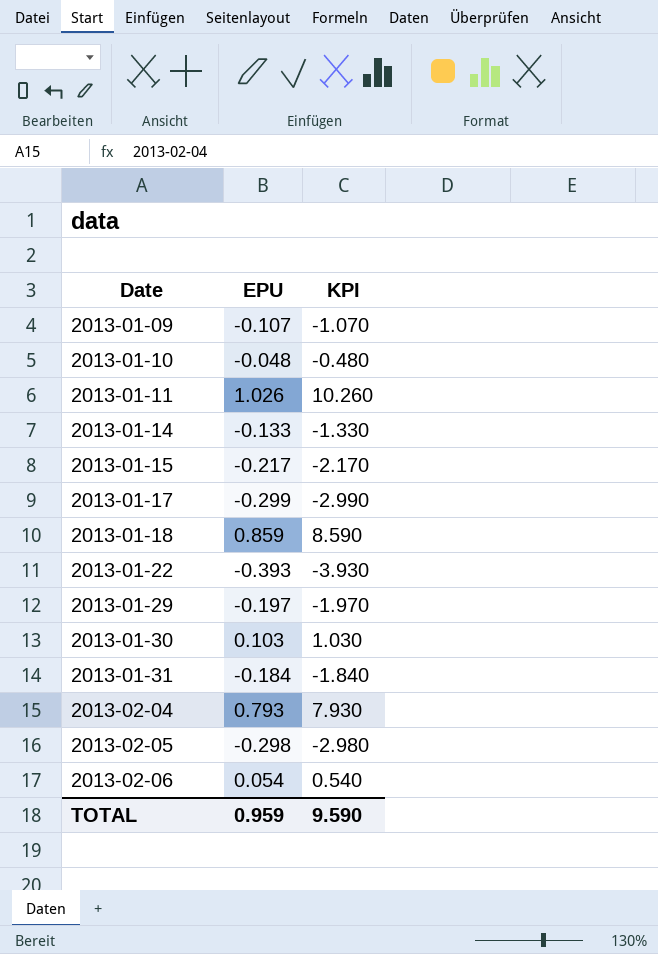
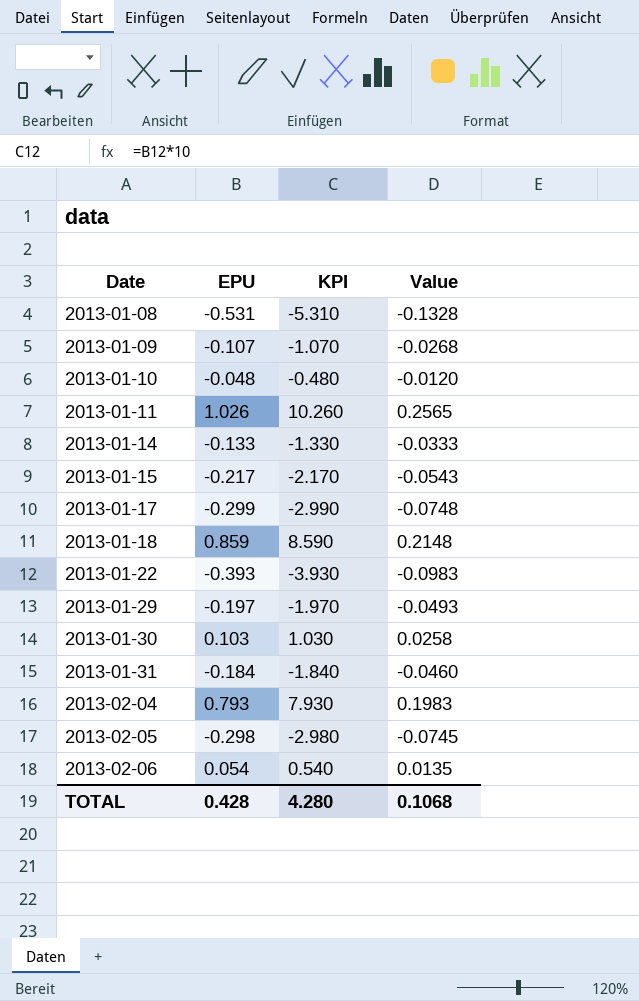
column Value | formula: none -> [EPU] * 0.25
row 2013-01-08: none -> -0.531 | -5.310 | -0.1328
TOTAL | EPU: 0.959 -> 0.428
TOTAL | KPI: 9.590 -> 4.280

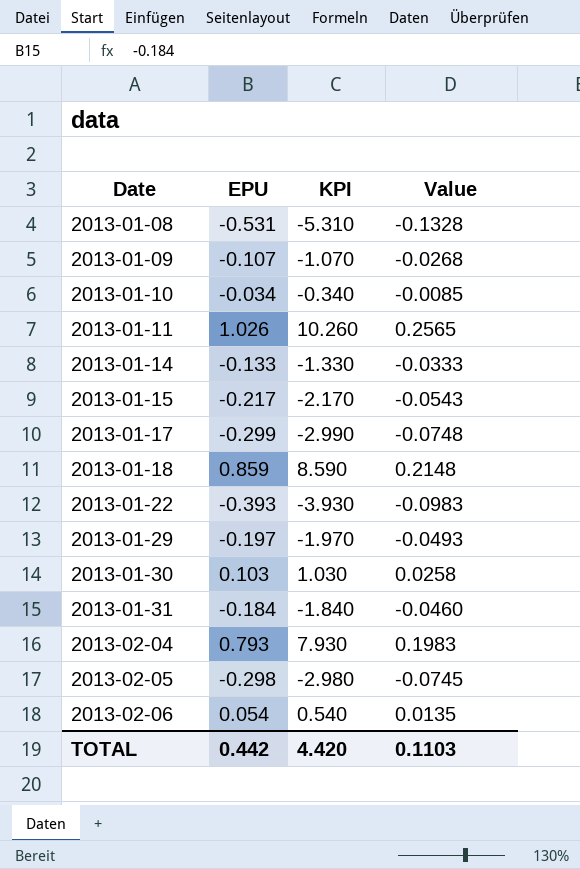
2013-01-10 | EPU: -0.048 -> -0.034
2013-01-10 | KPI: -0.480 -> -0.340
2013-01-10 | Value: -0.0120 -> -0.0085
TOTAL | EPU: 0.428 -> 0.442
TOTAL | KPI: 4.280 -> 4.420
TOTAL | Value: 0.1068 -> 0.1103

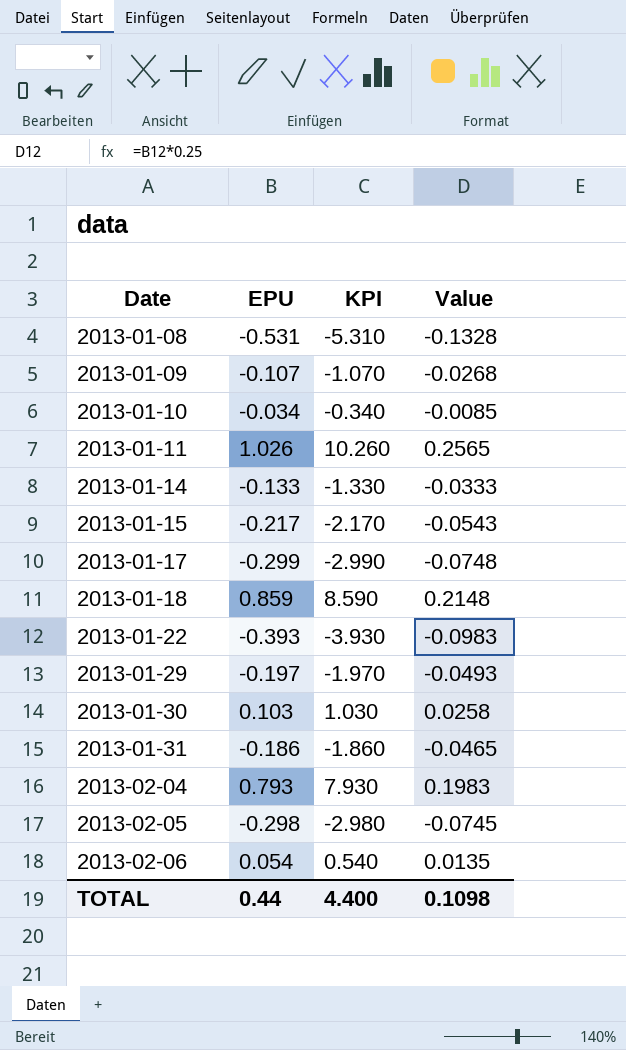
2013-01-31 | EPU: -0.184 -> -0.186
2013-01-31 | KPI: -1.840 -> -1.860
2013-01-31 | Value: -0.0460 -> -0.0465
TOTAL | EPU: 0.442 -> 0.44
TOTAL | KPI: 4.420 -> 4.400
TOTAL | Value: 0.1103 -> 0.1098

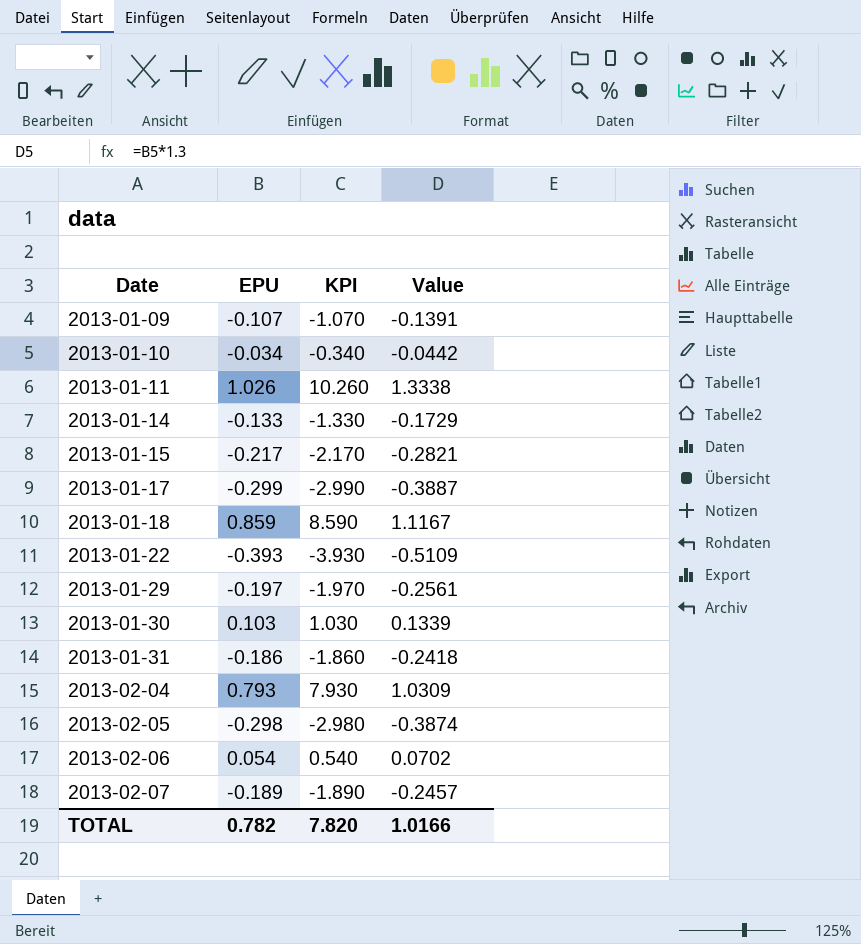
column Value | formula: [EPU] * 0.25 -> [EPU] * 1.3
row 2013-01-08: -0.531 | -5.310 | -0.1328 -> none
row 2013-02-07: none -> -0.189 | -1.890 | -0.2457
TOTAL | EPU: 0.44 -> 0.782
TOTAL | KPI: 4.400 -> 7.820
TOTAL | Value: 0.1098 -> 1.0166

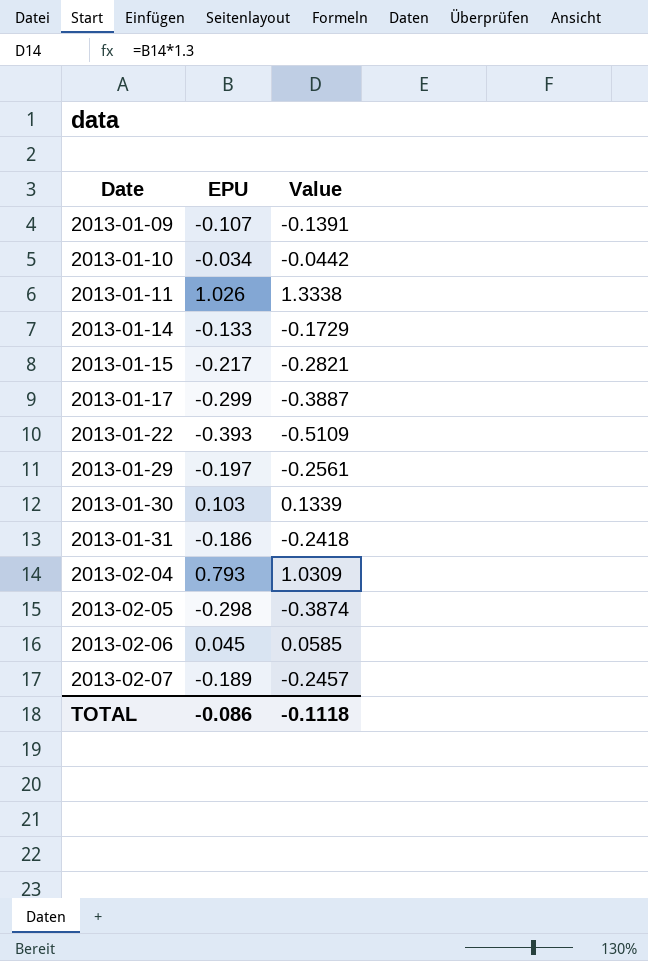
column KPI | formula: [EPU] * 10 -> none
row 2013-01-18: 0.859 | 8.590 | 1.1167 -> none
2013-02-06 | EPU: 0.054 -> 0.045
2013-02-06 | Value: 0.0702 -> 0.0585
TOTAL | EPU: 0.782 -> -0.086
TOTAL | Value: 1.0166 -> -0.1118

